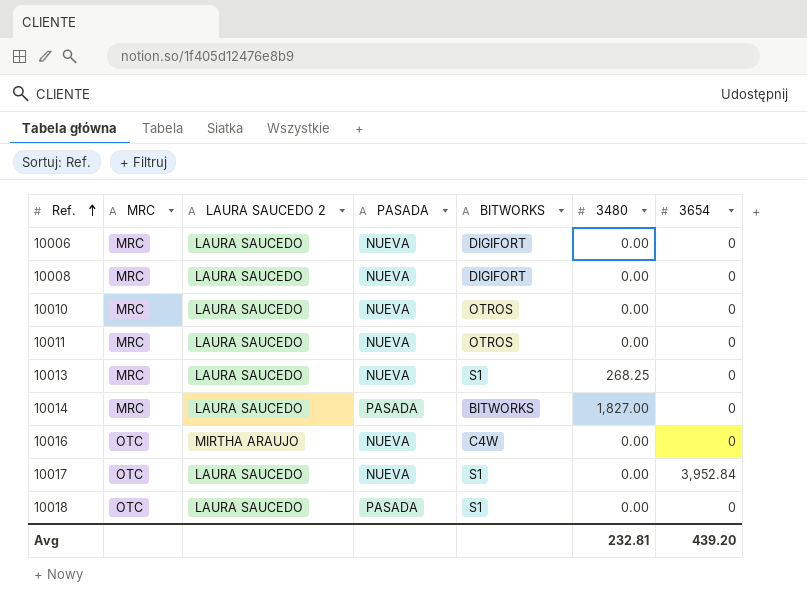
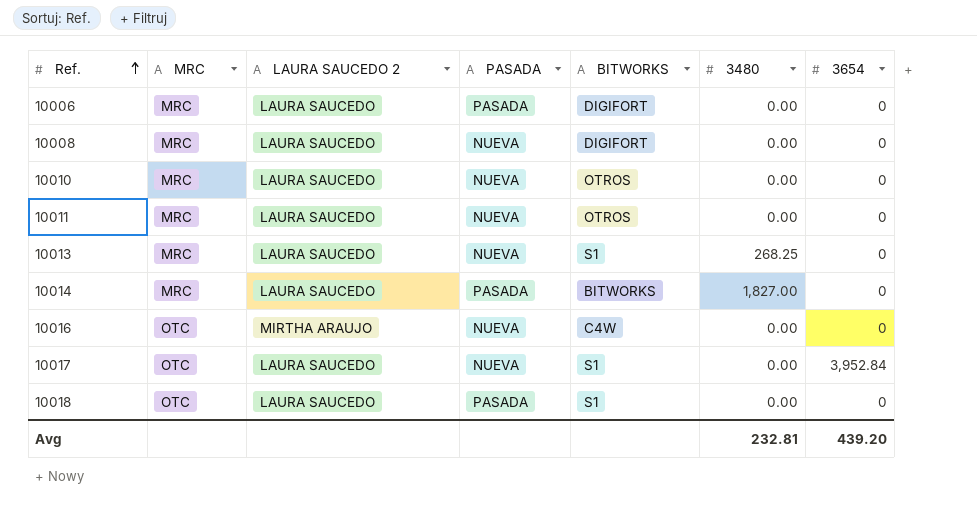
10006 | PASADA: NUEVA -> PASADA

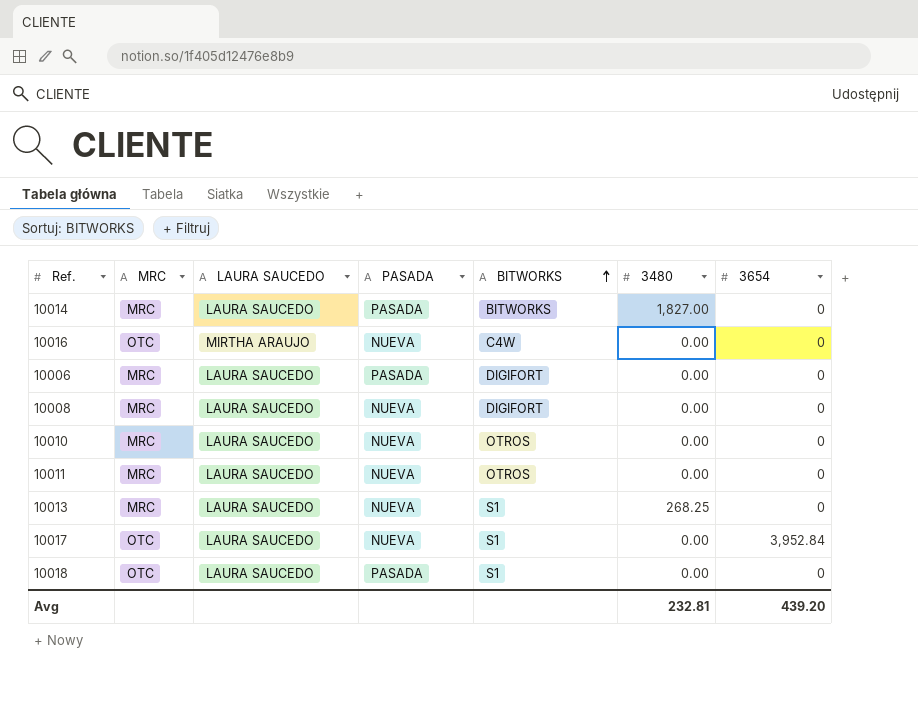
row order: Ref. ascending -> BITWORKS ascending
column name: LAURA SAUCEDO 2 -> LAURA SAUCEDO

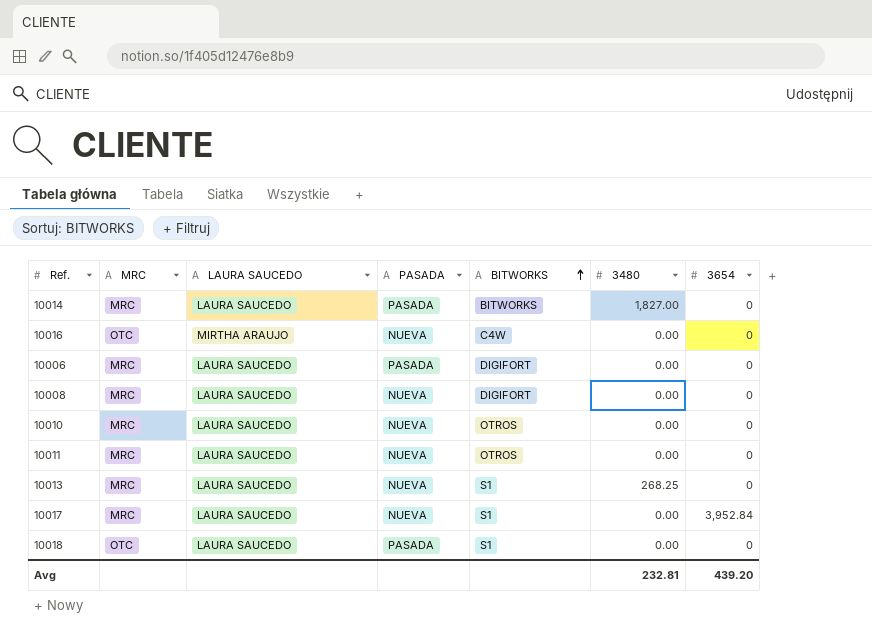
10017 | MRC: OTC -> MRC

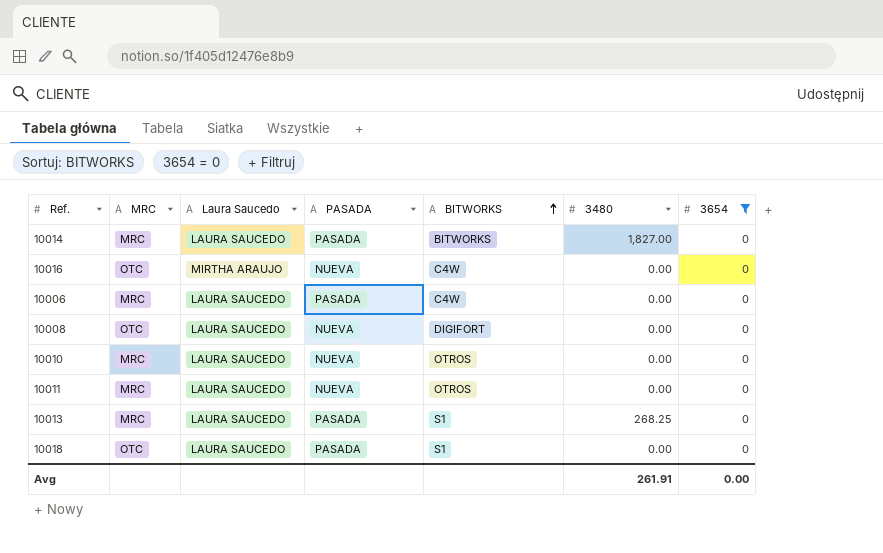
filter: none -> 3654 = 0
column name: LAURA SAUCEDO -> Laura Saucedo
10006 | BITWORKS: DIGIFORT -> C4W
10008 | MRC: MRC -> OTC
10013 | PASADA: NUEVA -> PASADA
Avg | 3480: 232.81 -> 261.91
Avg | 3654: 439.20 -> 0.00

